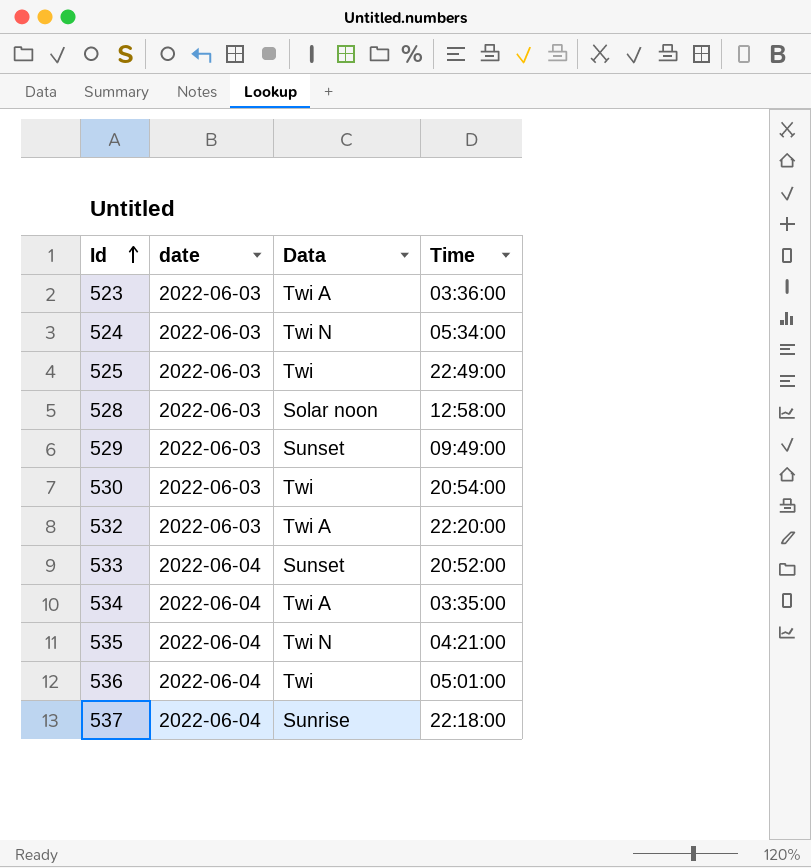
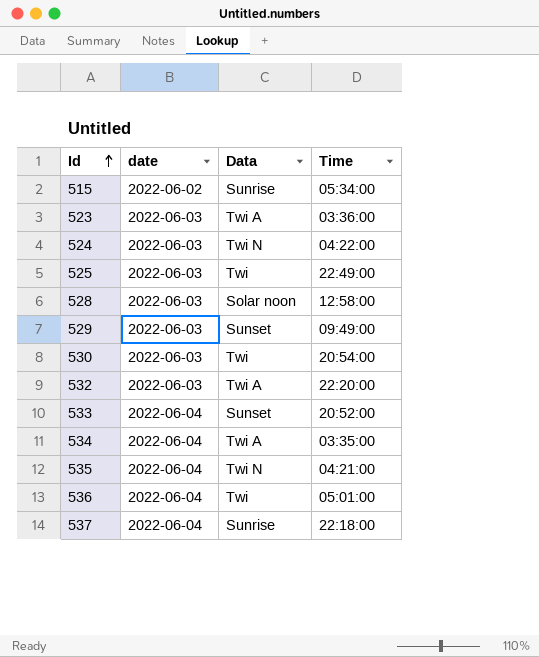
row 515: none -> 2022-06-02 | Sunrise | 05:34:00
524 | Time: 05:34:00 -> 04:22:00

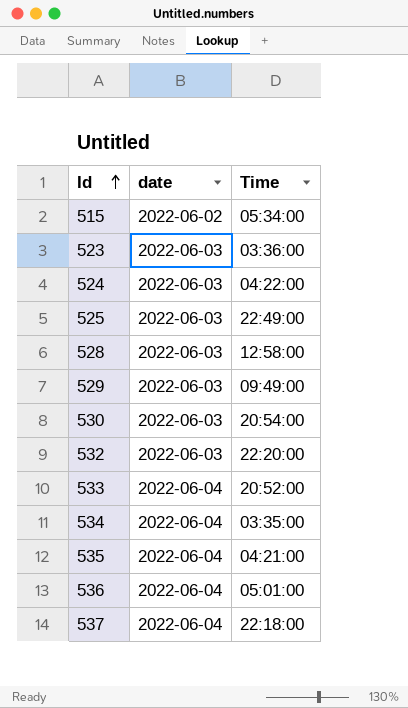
column Data | position: 3 -> none

